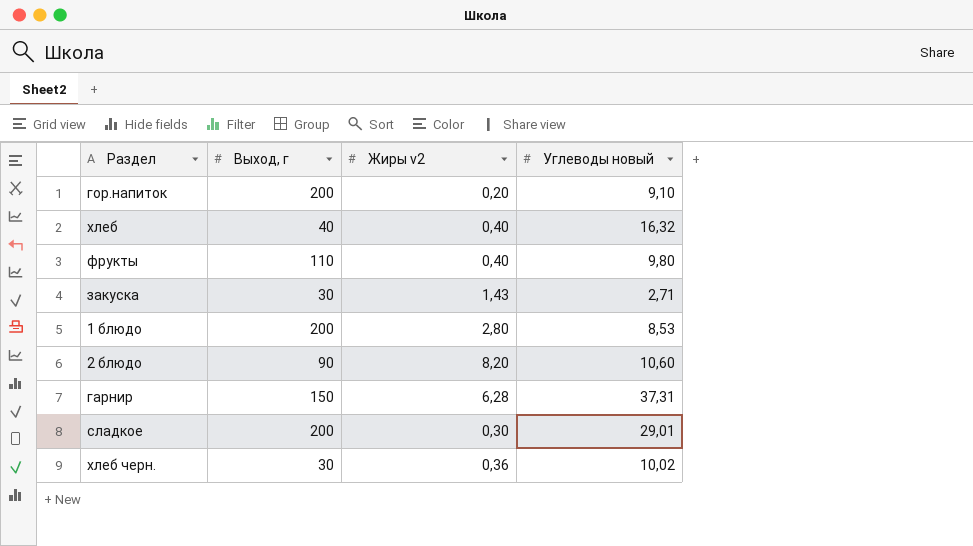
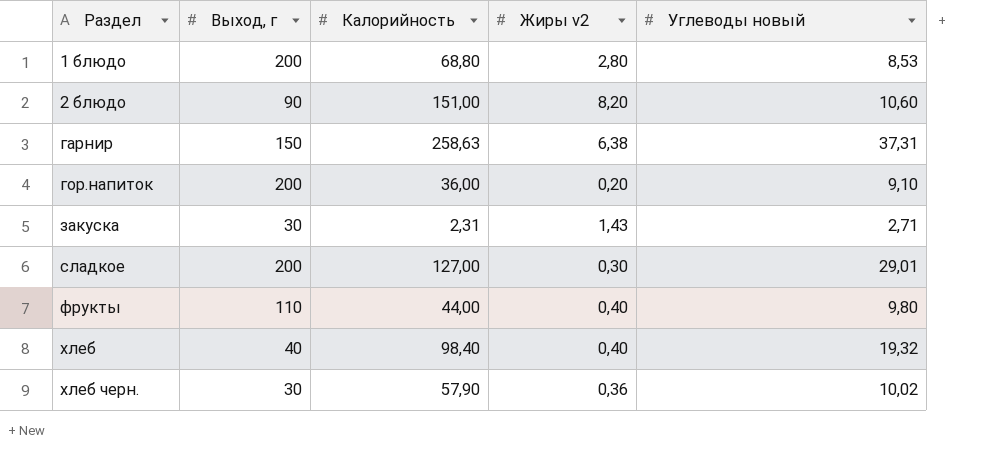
row order: none -> Раздел ascending
column Калорийность | position: none -> 3
гарнир | Жиры v2: 6,28 -> 6,38
хлеб | Углеводы новый: 16,32 -> 19,32

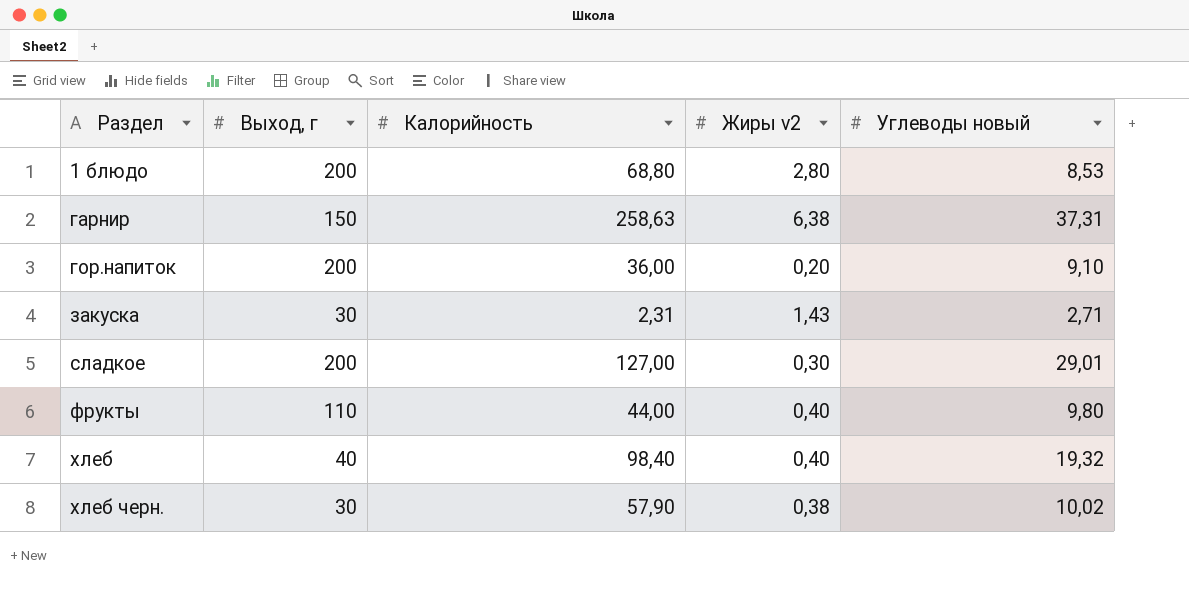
row 2 блюдо: 90 | 151,00 | 8,20 | 10,60 -> none
хлеб черн. | Жиры v2: 0,36 -> 0,38

